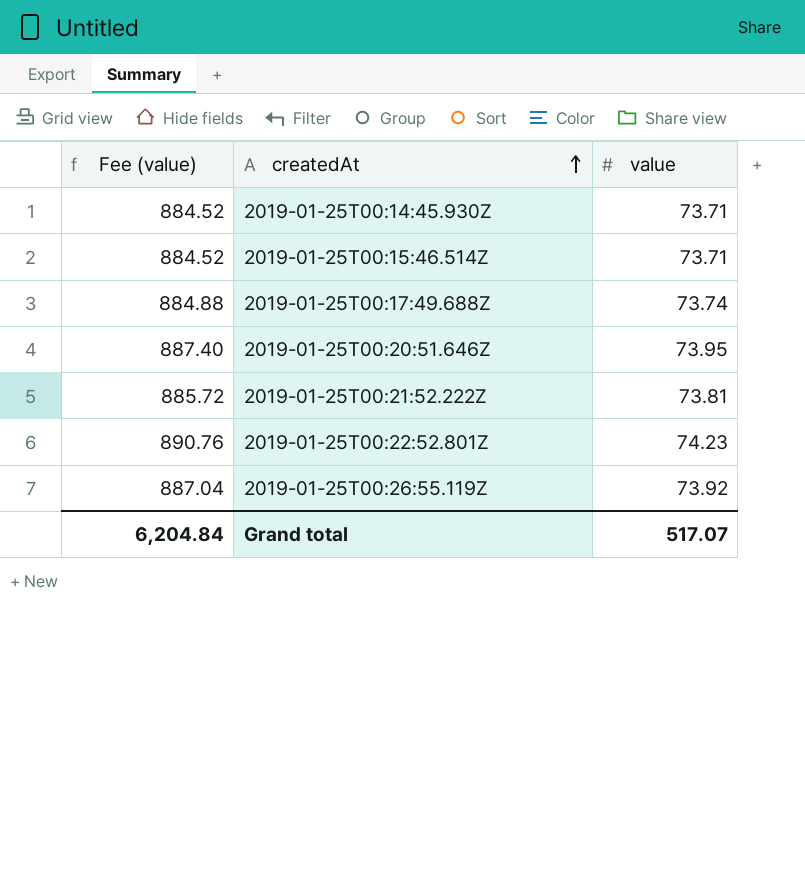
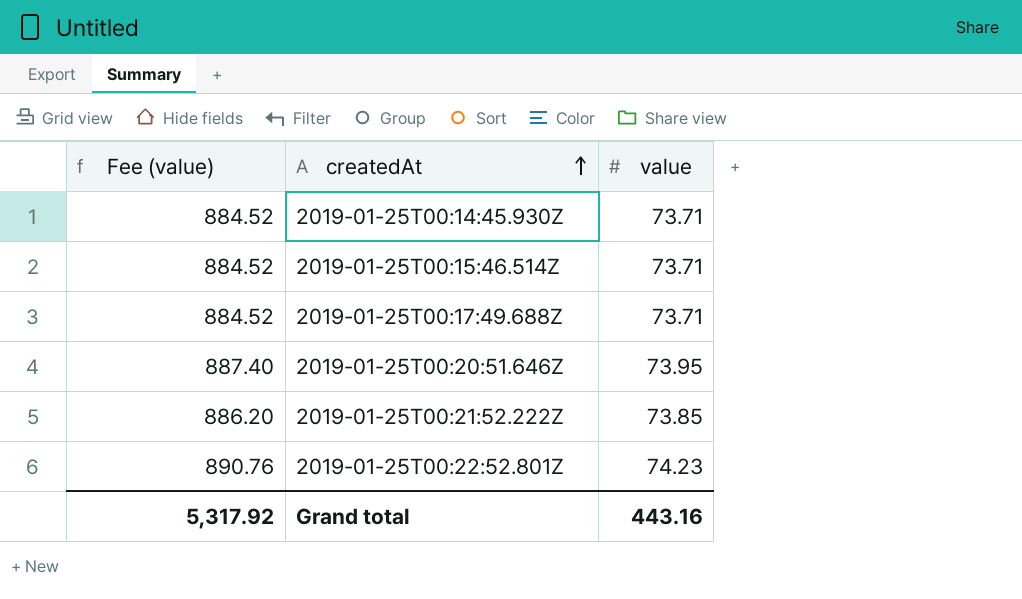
row 2019-01-25T00:26:55.119Z: 887.04 | 73.92 -> none
2019-01-25T00:17:49.688Z | Fee (value): 884.88 -> 884.52
2019-01-25T00:17:49.688Z | value: 73.74 -> 73.71
2019-01-25T00:21:52.222Z | Fee (value): 885.72 -> 886.20
2019-01-25T00:21:52.222Z | value: 73.81 -> 73.85
Grand total | Fee (value): 6,204.84 -> 5,317.92
Grand total | value: 517.07 -> 443.16

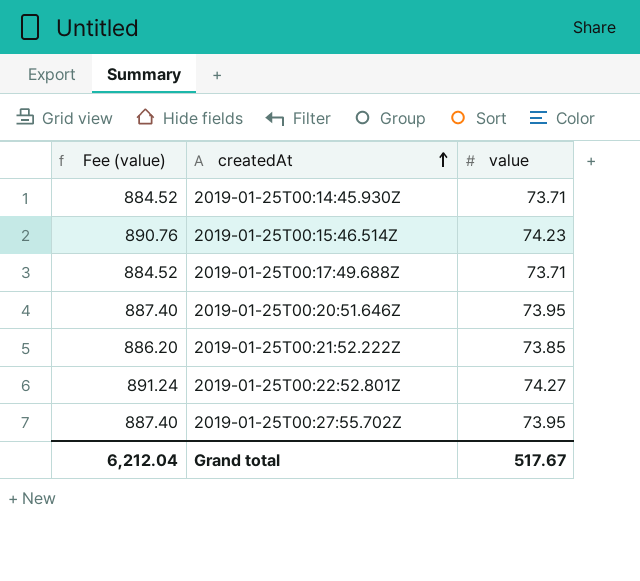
2019-01-25T00:15:46.514Z | Fee (value): 884.52 -> 890.76
2019-01-25T00:15:46.514Z | value: 73.71 -> 74.23
2019-01-25T00:22:52.801Z | Fee (value): 890.76 -> 891.24
2019-01-25T00:22:52.801Z | value: 74.23 -> 74.27
row 2019-01-25T00:27:55.702Z: none -> 887.40 | 73.95
Grand total | Fee (value): 5,317.92 -> 6,212.04
Grand total | value: 443.16 -> 517.67

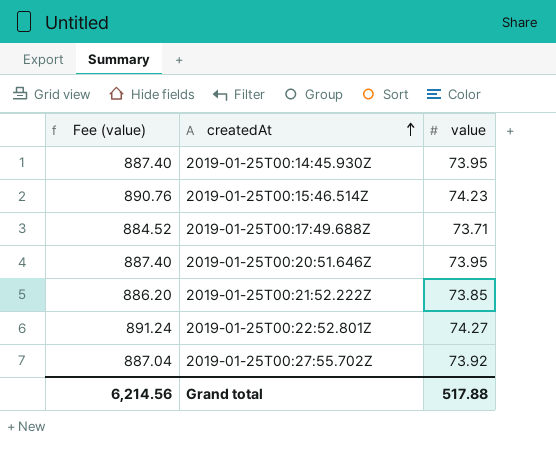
2019-01-25T00:14:45.930Z | Fee (value): 884.52 -> 887.40
2019-01-25T00:14:45.930Z | value: 73.71 -> 73.95
2019-01-25T00:27:55.702Z | Fee (value): 887.40 -> 887.04
2019-01-25T00:27:55.702Z | value: 73.95 -> 73.92
Grand total | Fee (value): 6,212.04 -> 6,214.56
Grand total | value: 517.67 -> 517.88

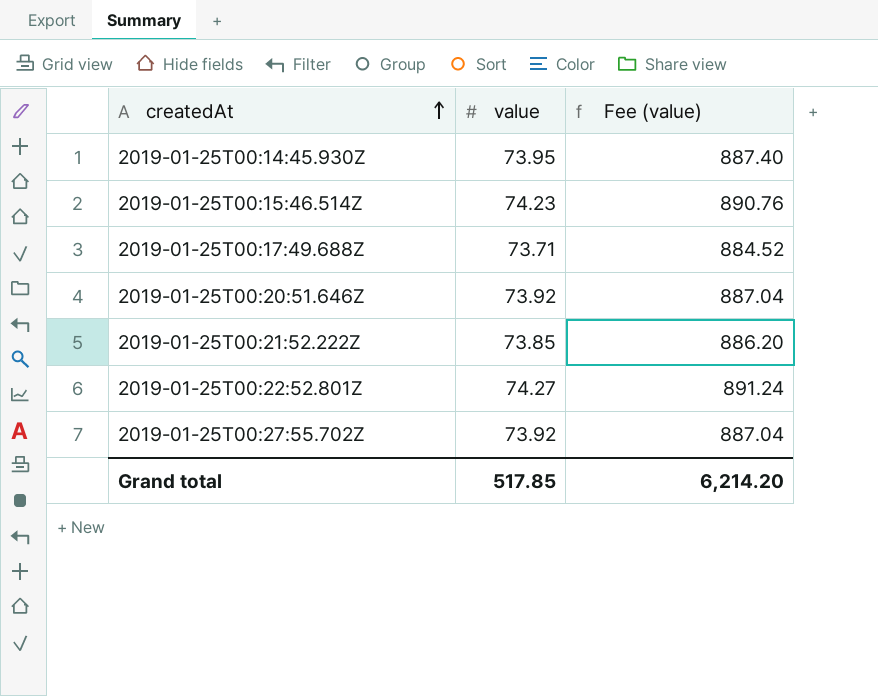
column Fee (value) | position: 1 -> 3
2019-01-25T00:20:51.646Z | value: 73.95 -> 73.92
2019-01-25T00:20:51.646Z | Fee (value): 887.40 -> 887.04
Grand total | value: 517.88 -> 517.85
Grand total | Fee (value): 6,214.56 -> 6,214.20

